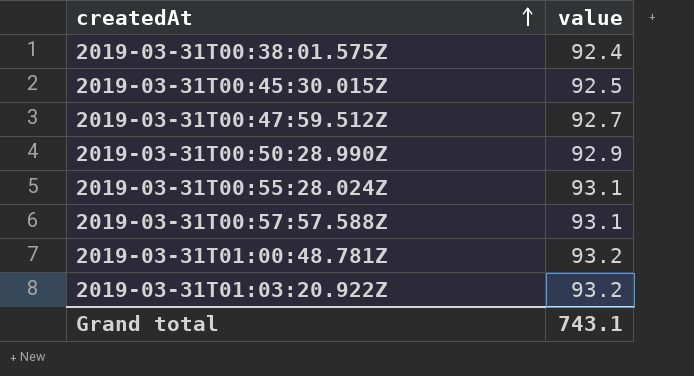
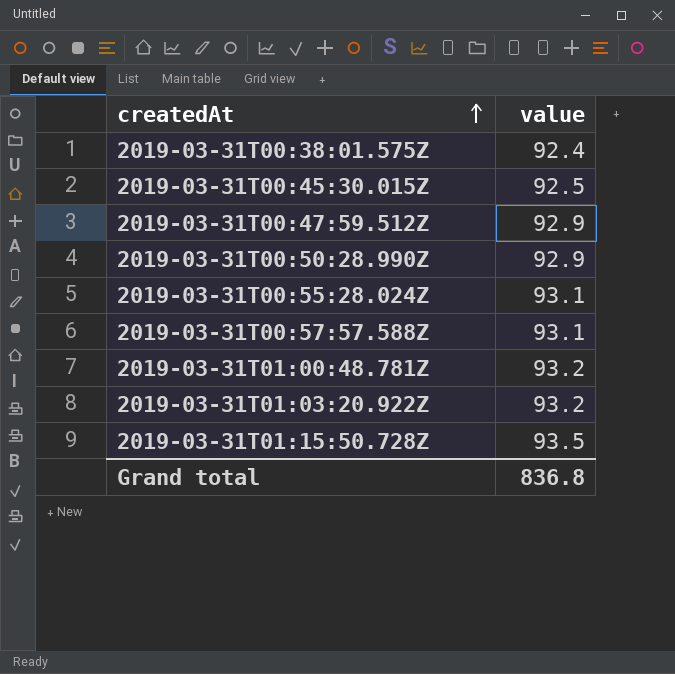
2019-03-31T00:47:59.512Z | value: 92.7 -> 92.9
row 2019-03-31T01:15:50.728Z: none -> 93.5
Grand total | value: 743.1 -> 836.8

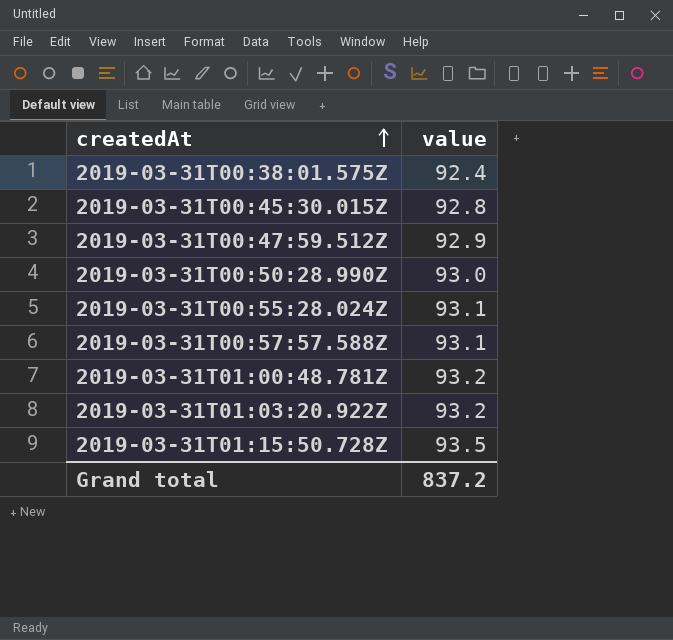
2019-03-31T00:45:30.015Z | value: 92.5 -> 92.8
2019-03-31T00:50:28.990Z | value: 92.9 -> 93.0
Grand total | value: 836.8 -> 837.2

